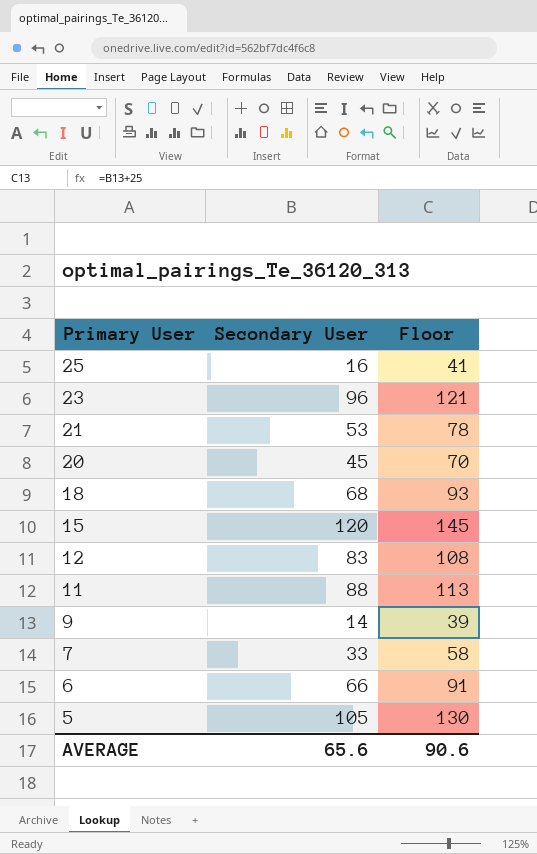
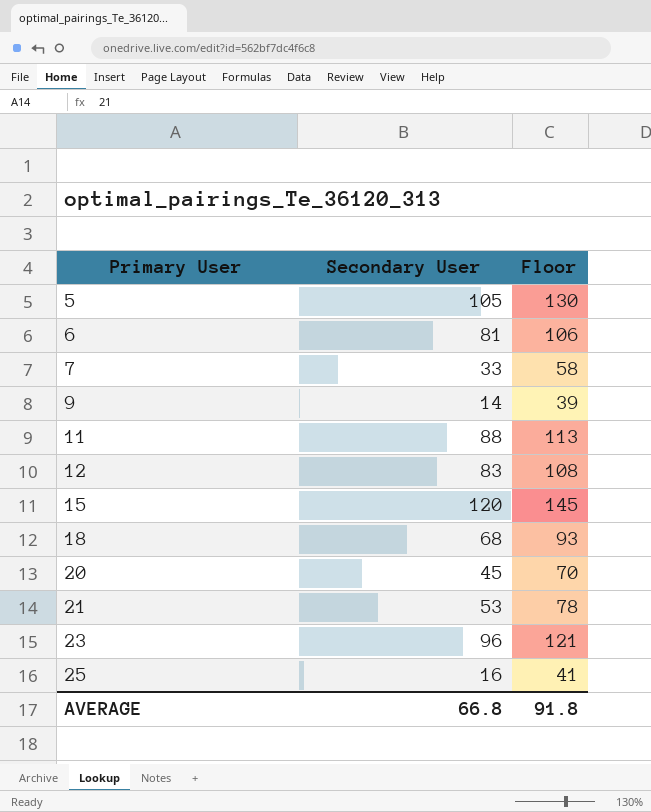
row order: Primary User descending -> Primary User ascending
6 | Secondary User: 66 -> 81
6 | Floor: 91 -> 106
AVERAGE | Secondary User: 65.6 -> 66.8
AVERAGE | Floor: 90.6 -> 91.8

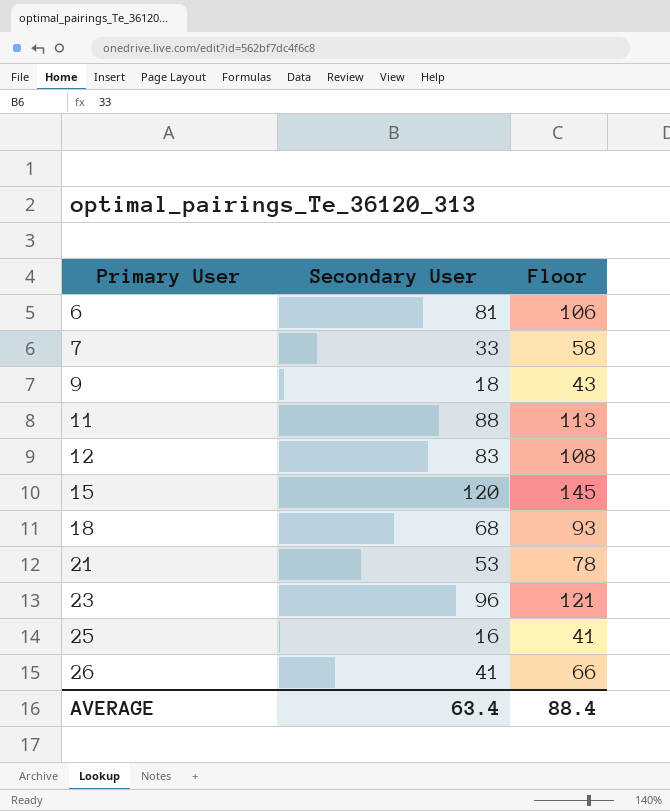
row 5: 105 | 130 -> none
row 20: 45 | 70 -> none
9 | Secondary User: 14 -> 18
9 | Floor: 39 -> 43
row 26: none -> 41 | 66
AVERAGE | Secondary User: 66.8 -> 63.4
AVERAGE | Floor: 91.8 -> 88.4

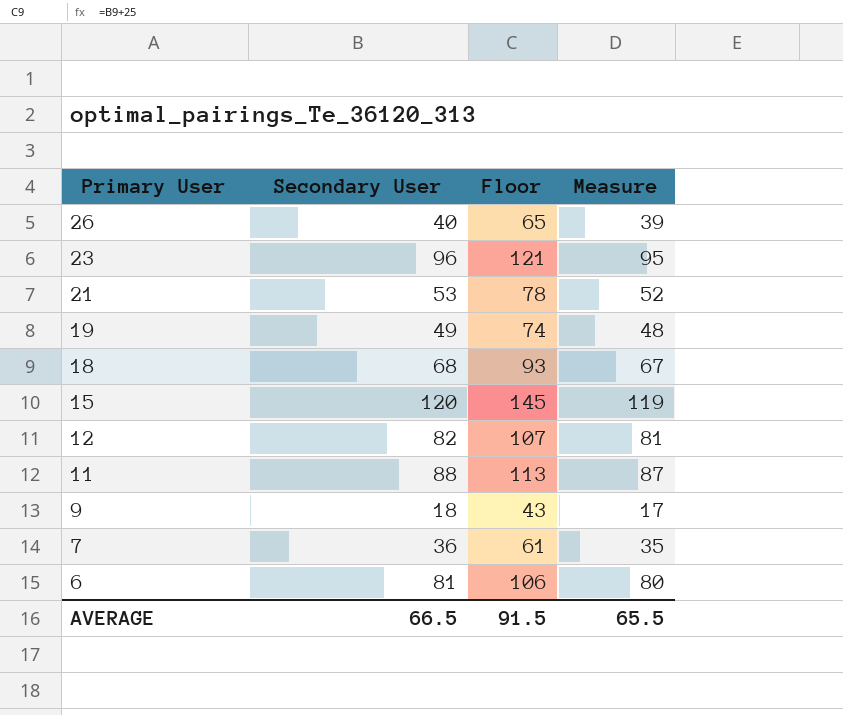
row order: Primary User ascending -> Primary User descending
column Measure | formula: none -> [Secondary User] - 1
row 25: 16 | 41 -> none
26 | Secondary User: 41 -> 40
26 | Floor: 66 -> 65
row 19: none -> 49 | 74 | 48
12 | Secondary User: 83 -> 82
12 | Floor: 108 -> 107
7 | Secondary User: 33 -> 36
7 | Floor: 58 -> 61
AVERAGE | Secondary User: 63.4 -> 66.5
AVERAGE | Floor: 88.4 -> 91.5

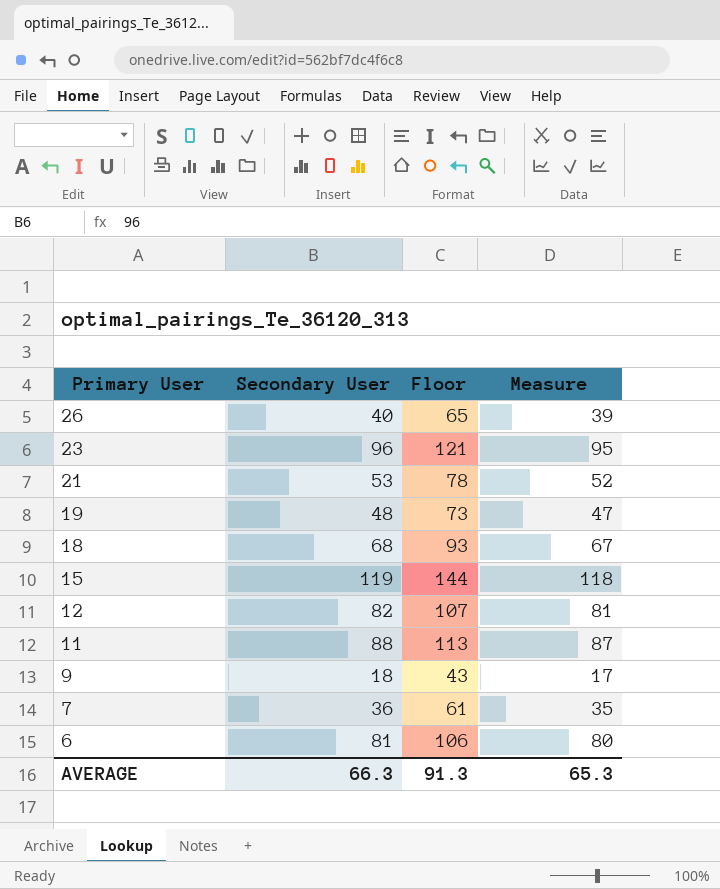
19 | Secondary User: 49 -> 48
19 | Floor: 74 -> 73
19 | Measure: 48 -> 47
15 | Secondary User: 120 -> 119
15 | Floor: 145 -> 144
15 | Measure: 119 -> 118
AVERAGE | Secondary User: 66.5 -> 66.3
AVERAGE | Floor: 91.5 -> 91.3
AVERAGE | Measure: 65.5 -> 65.3

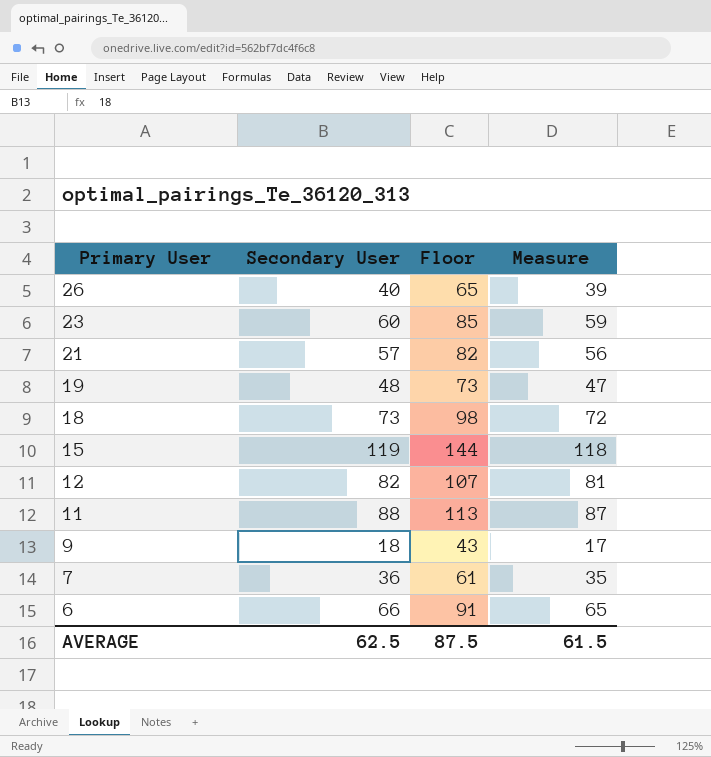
23 | Secondary User: 96 -> 60
23 | Floor: 121 -> 85
23 | Measure: 95 -> 59
21 | Secondary User: 53 -> 57
21 | Floor: 78 -> 82
21 | Measure: 52 -> 56
18 | Secondary User: 68 -> 73
18 | Floor: 93 -> 98
18 | Measure: 67 -> 72
6 | Secondary User: 81 -> 66
6 | Floor: 106 -> 91
6 | Measure: 80 -> 65
AVERAGE | Secondary User: 66.3 -> 62.5
AVERAGE | Floor: 91.3 -> 87.5
AVERAGE | Measure: 65.3 -> 61.5

